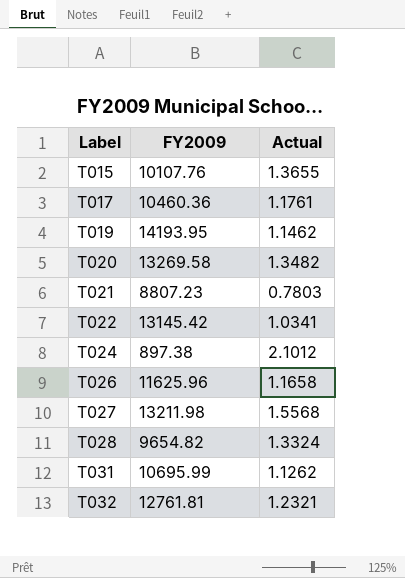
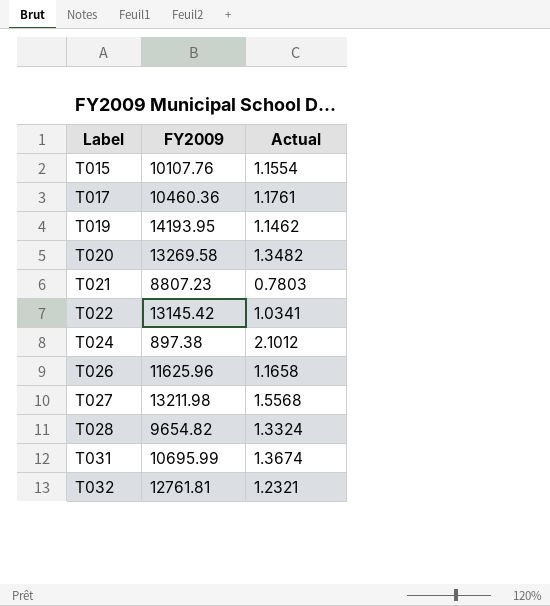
T015 | Actual: 1.3655 -> 1.1554
T031 | Actual: 1.1262 -> 1.3674

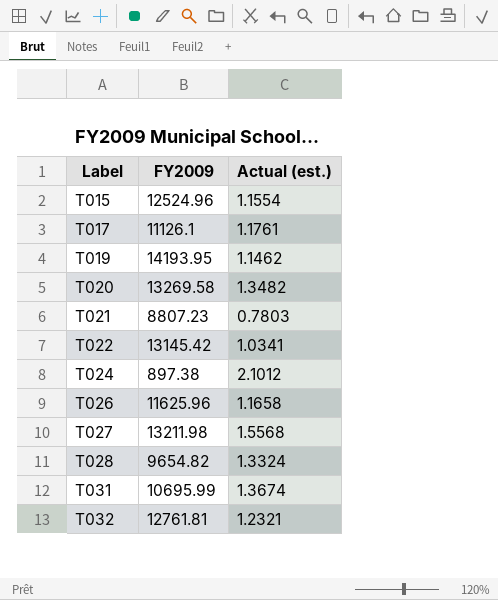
column name: Actual -> Actual (est.)
T015 | FY2009: 10107.76 -> 12524.96
T017 | FY2009: 10460.36 -> 11126.1

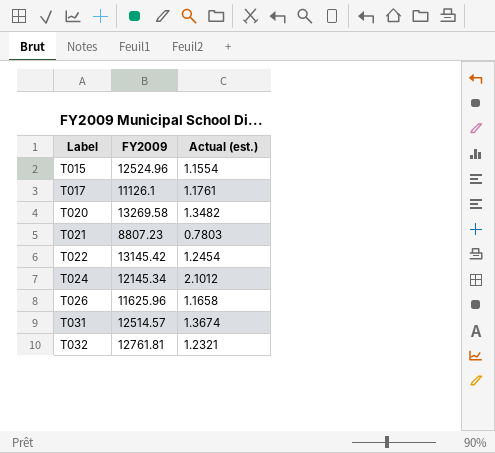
row T019: 14193.95 | 1.1462 -> none
row T027: 13211.98 | 1.5568 -> none
row T028: 9654.82 | 1.3324 -> none
T022 | Actual (est.): 1.0341 -> 1.2454
T024 | FY2009: 897.38 -> 12145.34
T031 | FY2009: 10695.99 -> 12514.57

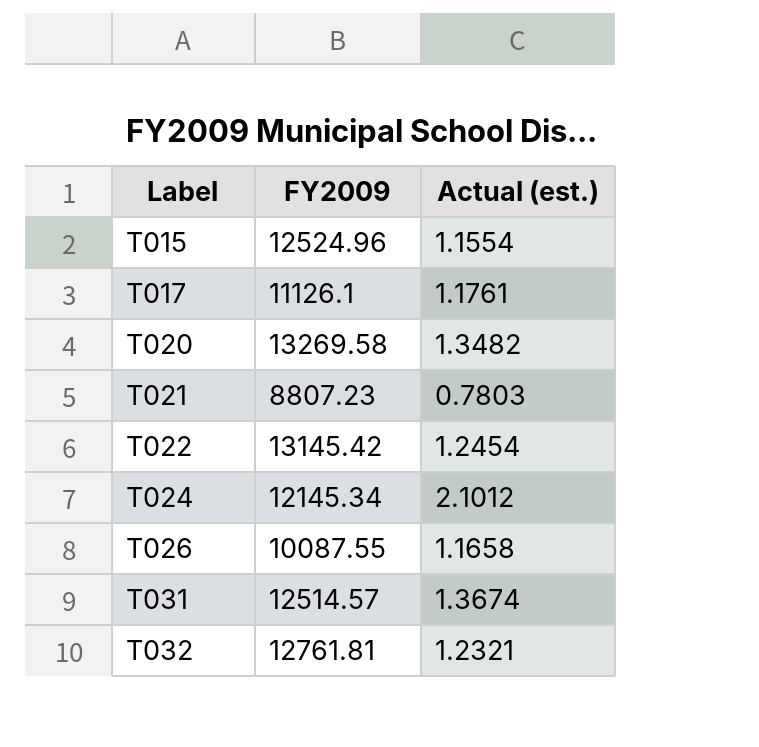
T026 | FY2009: 11625.96 -> 10087.55

